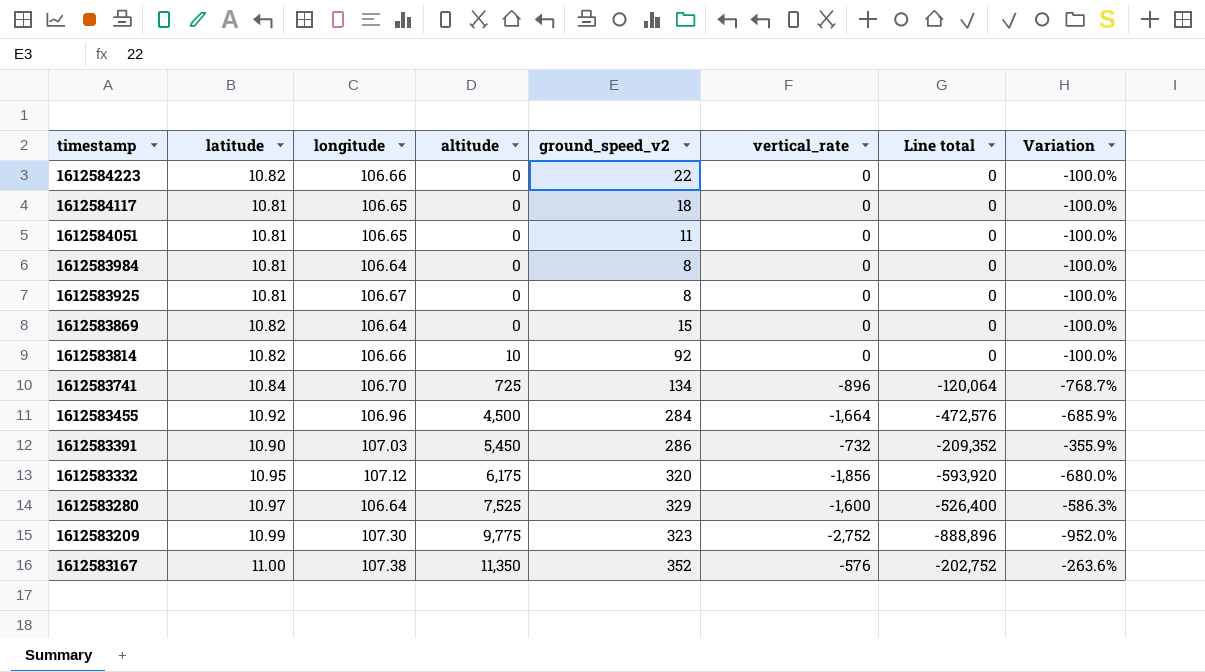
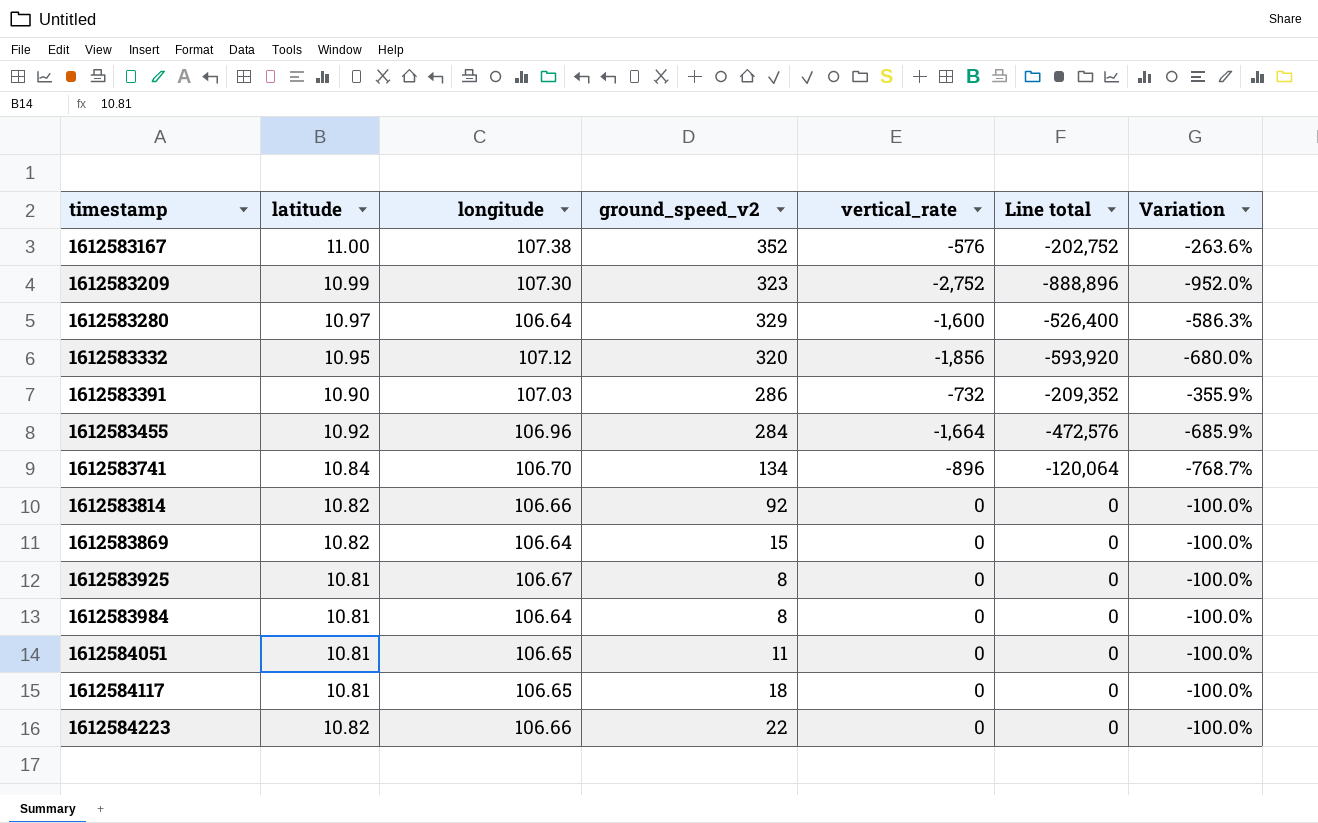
row order: timestamp descending -> timestamp ascending
column altitude | position: 4 -> none

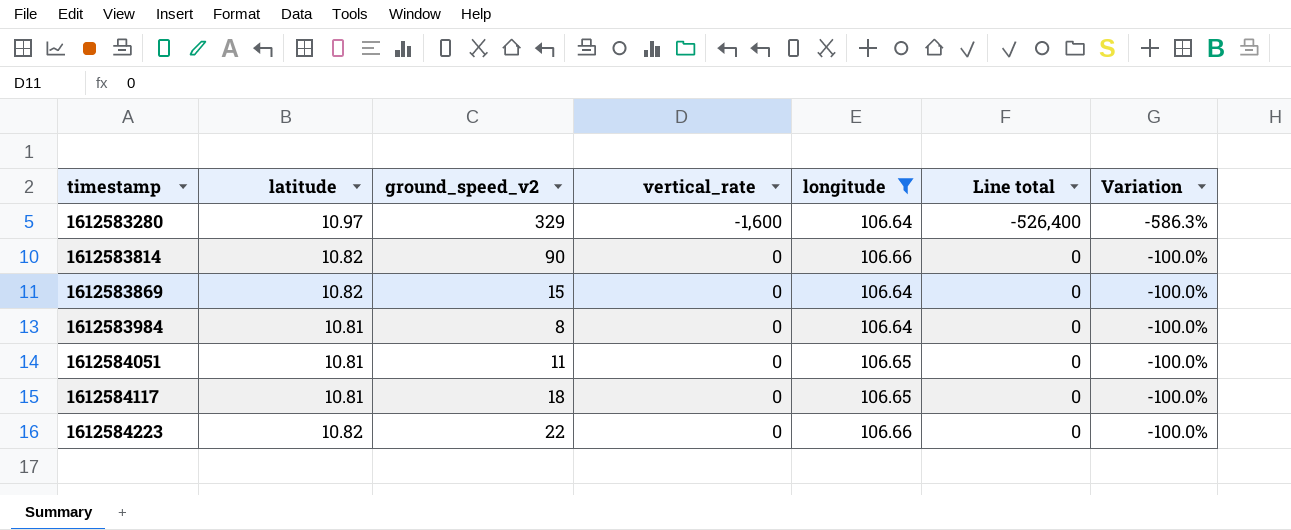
filter: none -> longitude <= 106.66
column longitude | position: 3 -> 5
1612583814 | ground_speed_v2: 92 -> 90

